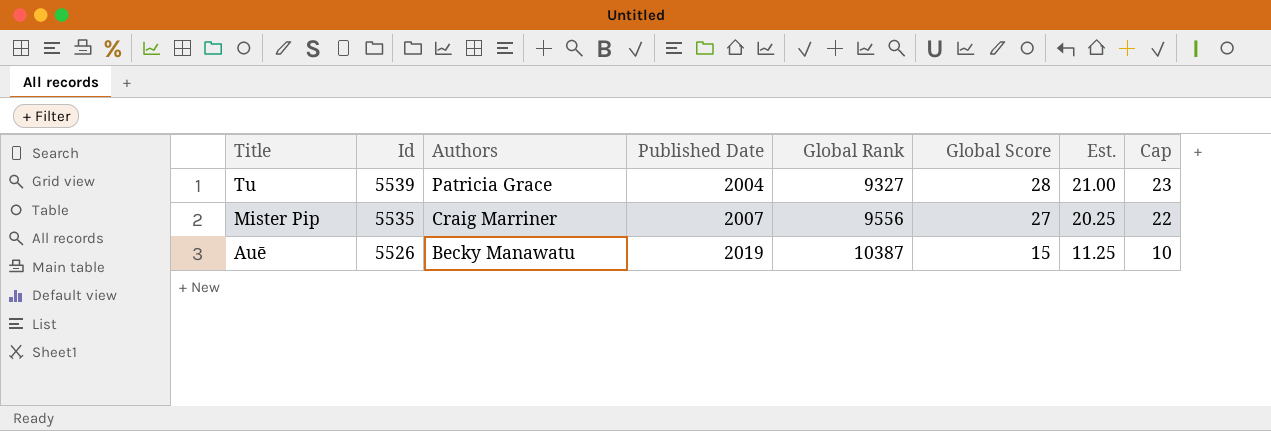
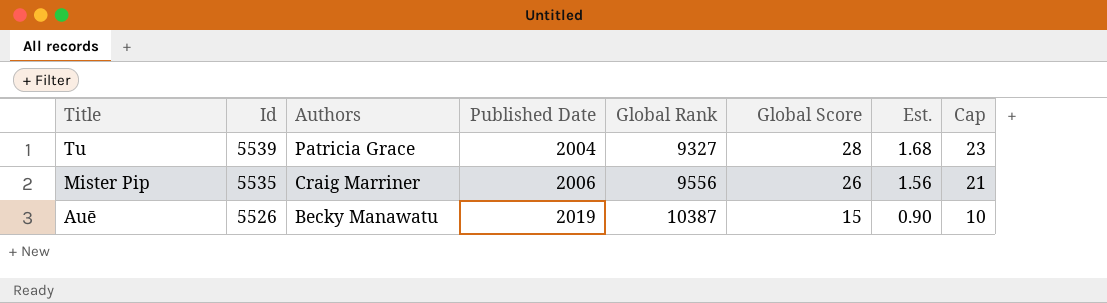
column Est. | formula: [Global Score] * 0.75 -> [Global Score] * 0.06
Mister Pip | Published Date: 2007 -> 2006
Mister Pip | Global Score: 27 -> 26
Mister Pip | Cap: 22 -> 21

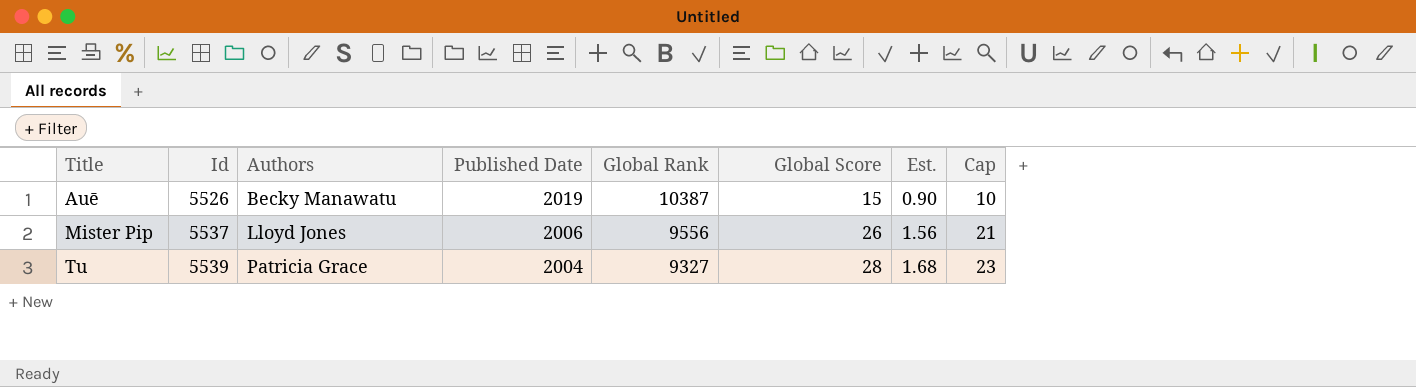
row order: Title descending -> Title ascending
Mister Pip | Id: 5535 -> 5537
Mister Pip | Authors: Craig Marriner -> Lloyd Jones

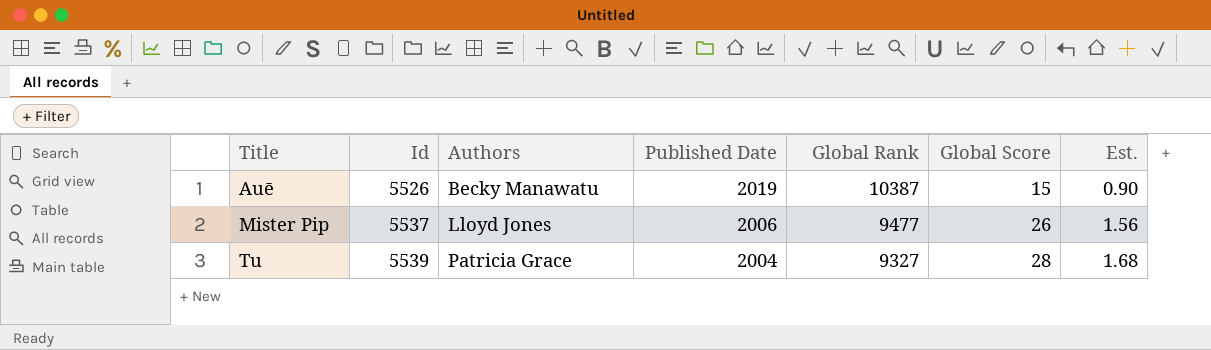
column Cap | formula: [Global Score] - 5 -> none
Mister Pip | Global Rank: 9556 -> 9477

